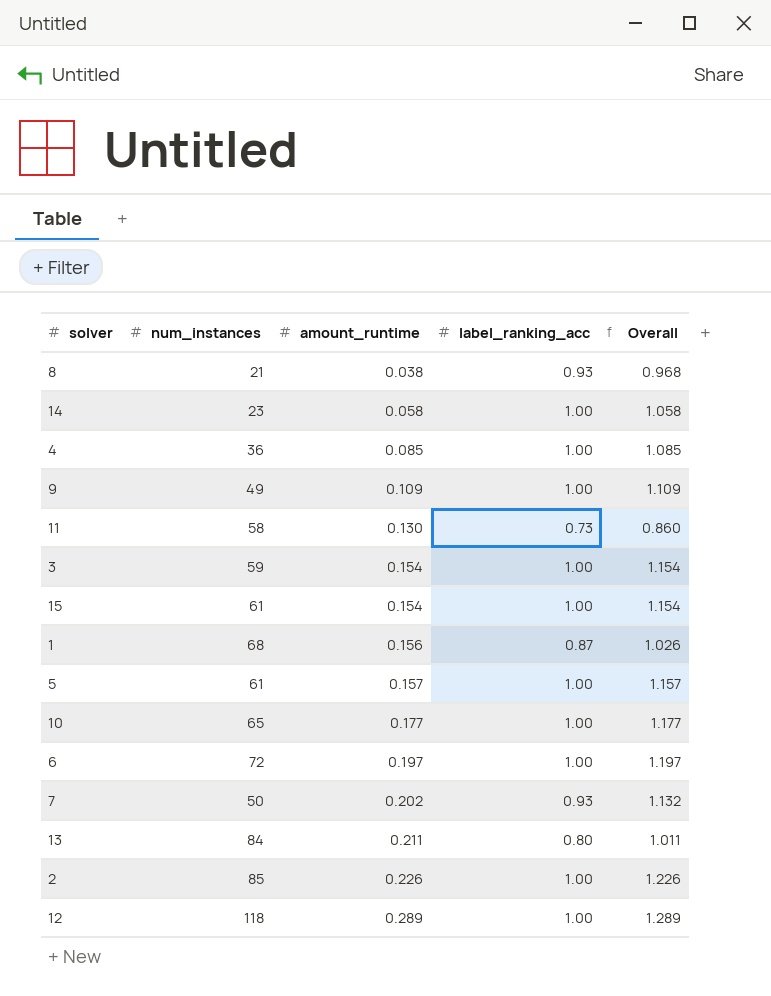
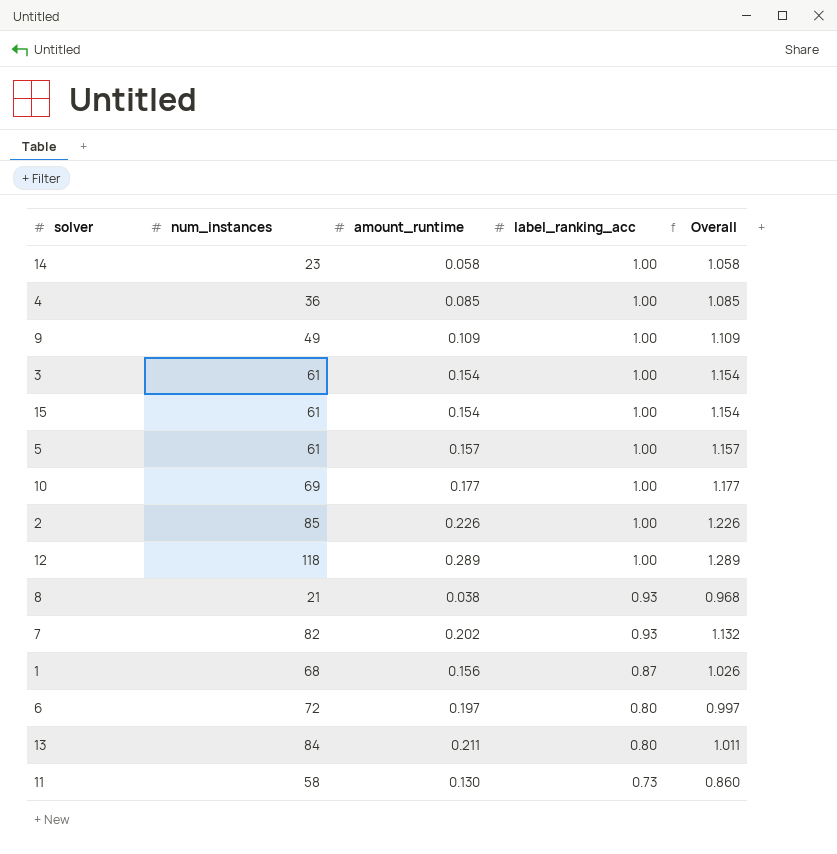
row order: amount_runtime ascending -> label_ranking_acc descending
3 | num_instances: 59 -> 61
10 | num_instances: 65 -> 69
7 | num_instances: 50 -> 82
6 | label_ranking_acc: 1.00 -> 0.80
6 | Overall: 1.197 -> 0.997

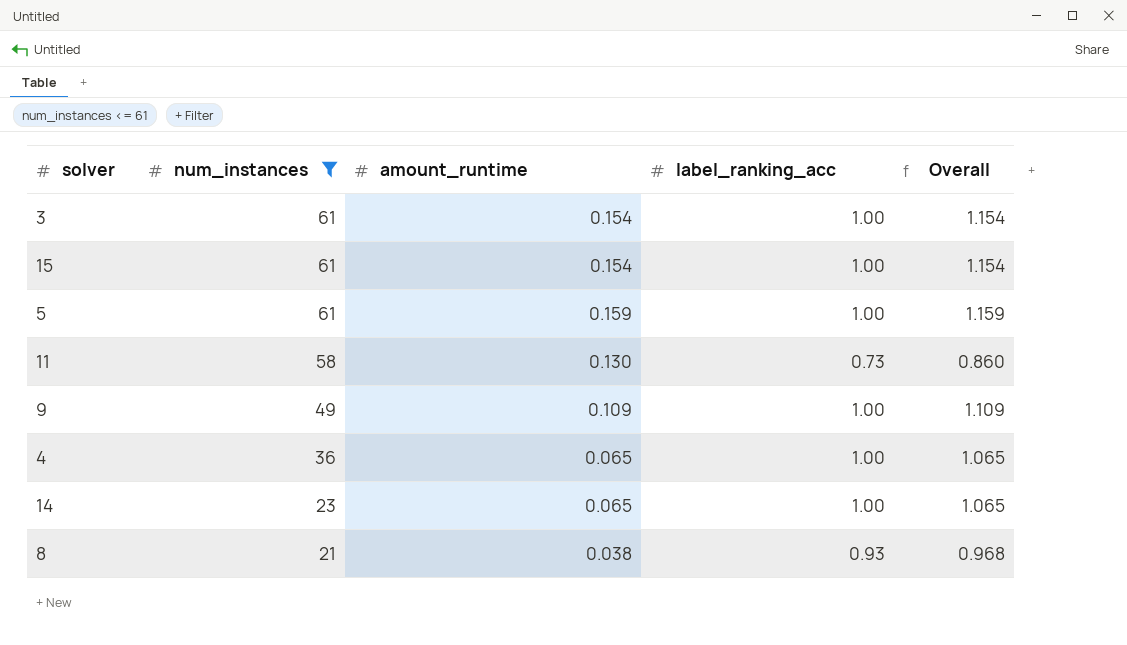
filter: none -> num_instances <= 61
row order: label_ranking_acc descending -> num_instances descending
5 | amount_runtime: 0.157 -> 0.159
5 | Overall: 1.157 -> 1.159
4 | amount_runtime: 0.085 -> 0.065
4 | Overall: 1.085 -> 1.065
14 | amount_runtime: 0.058 -> 0.065
14 | Overall: 1.058 -> 1.065

